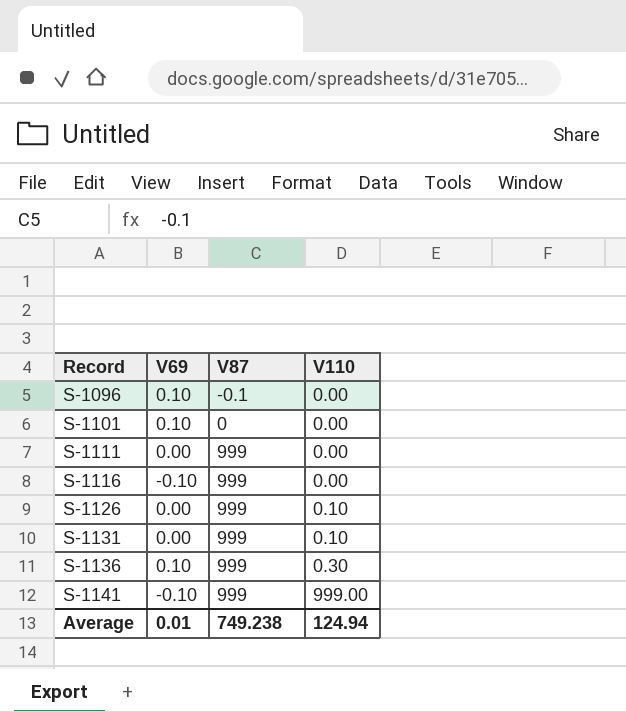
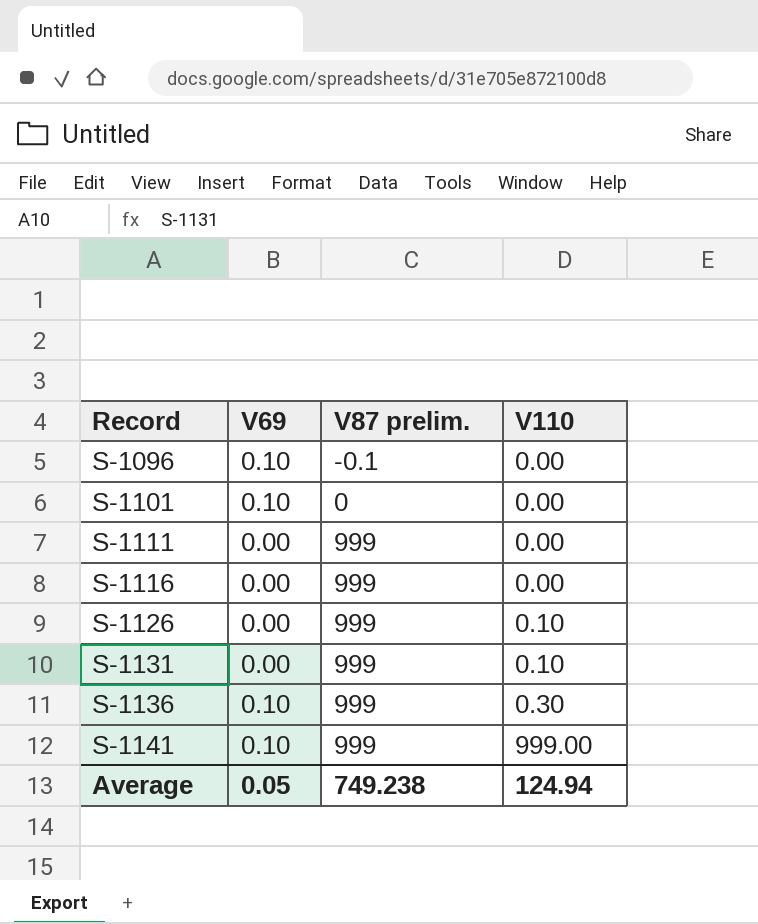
column name: V87 -> V87 prelim.
S-1116 | V69: -0.10 -> 0.00
S-1141 | V69: -0.10 -> 0.10
Average | V69: 0.01 -> 0.05

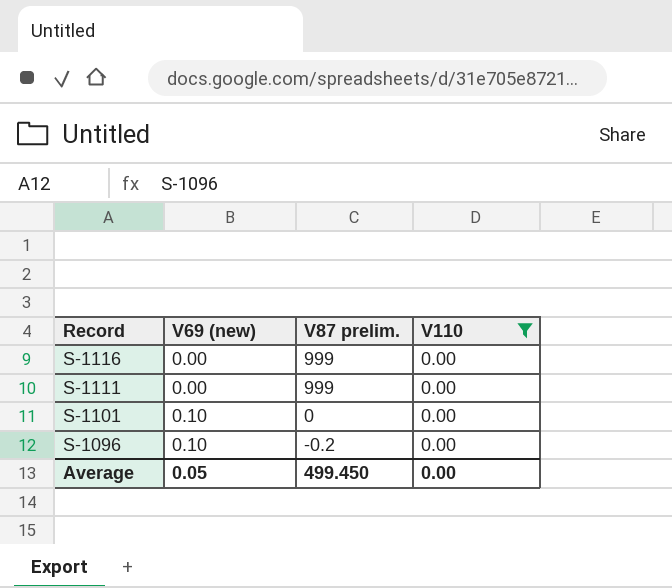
filter: none -> V110 = 0.00
row order: Record ascending -> Record descending
column name: V69 -> V69 (new)
S-1096 | V87 prelim.: -0.1 -> -0.2
Average | V87 prelim.: 749.238 -> 499.450
Average | V110: 124.94 -> 0.00

